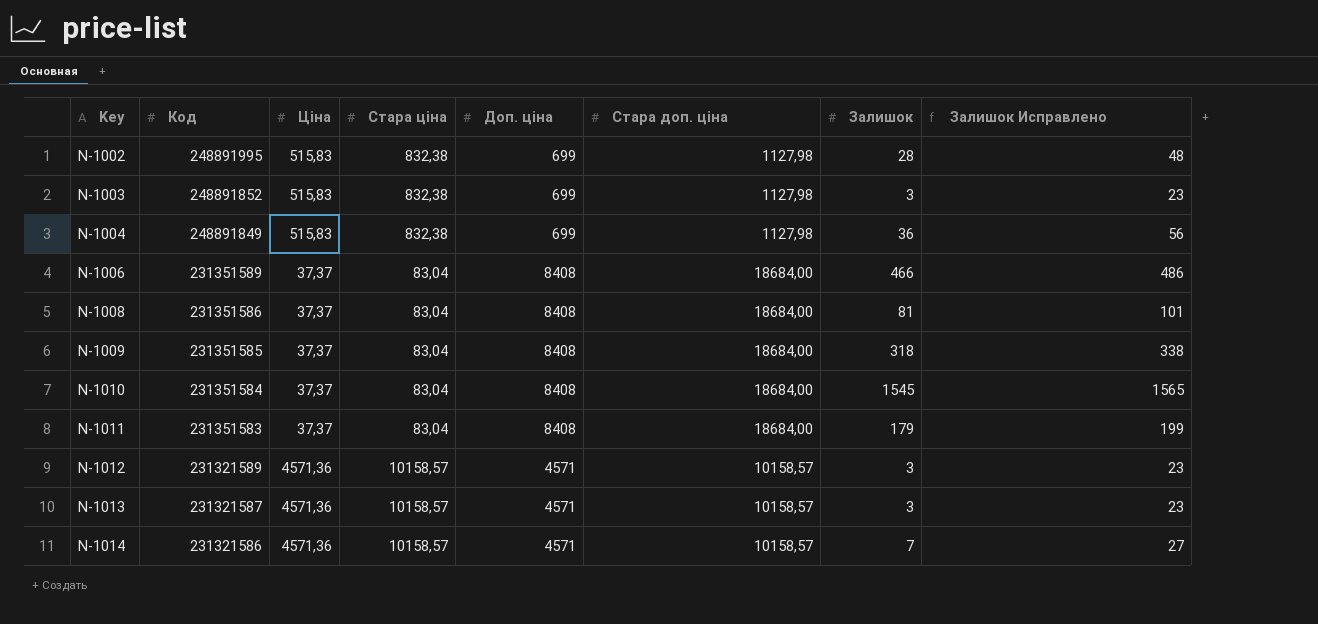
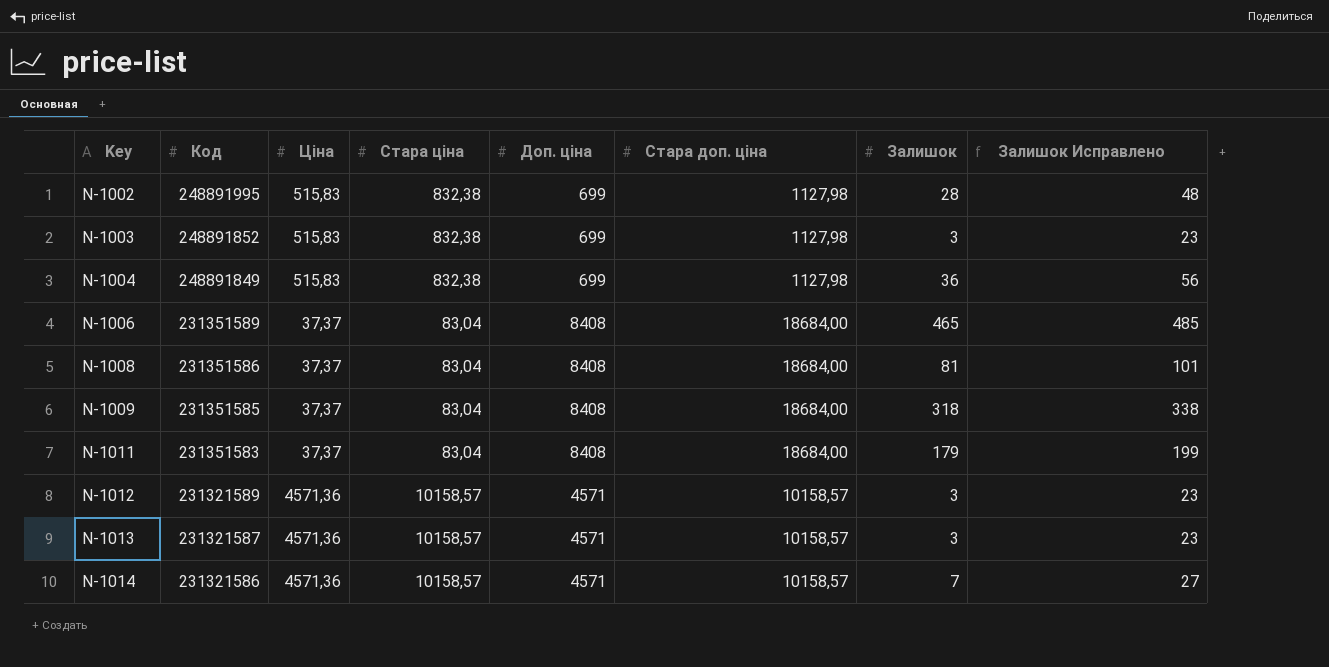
row N-1010: 231351584 | 37,37 | 83,04 | 8408 | 18684,00 | 1545 | 1565 -> none
N-1006 | Залишок: 466 -> 465
N-1006 | Залишок Исправлено: 486 -> 485

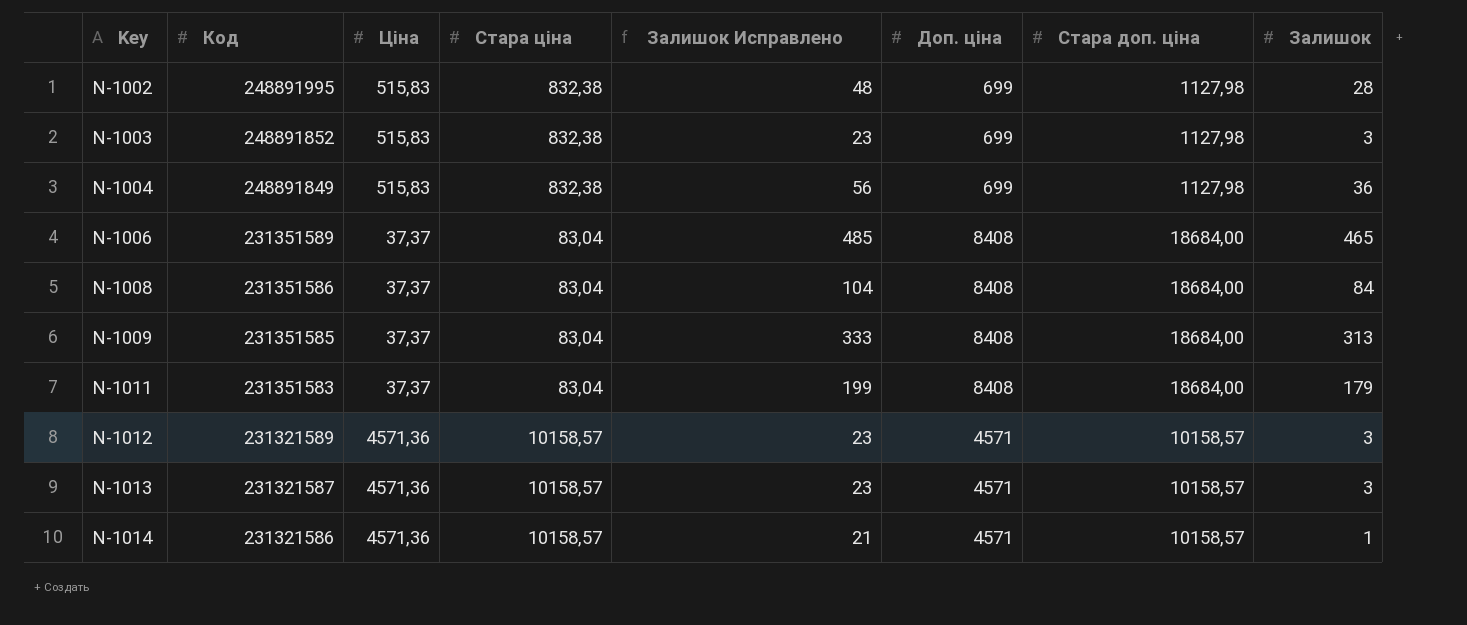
column Залишок Исправлено | position: 8 -> 5
N-1008 | Залишок Исправлено: 101 -> 104
N-1008 | Залишок: 81 -> 84
N-1009 | Залишок Исправлено: 338 -> 333
N-1009 | Залишок: 318 -> 313
N-1014 | Залишок Исправлено: 27 -> 21
N-1014 | Залишок: 7 -> 1

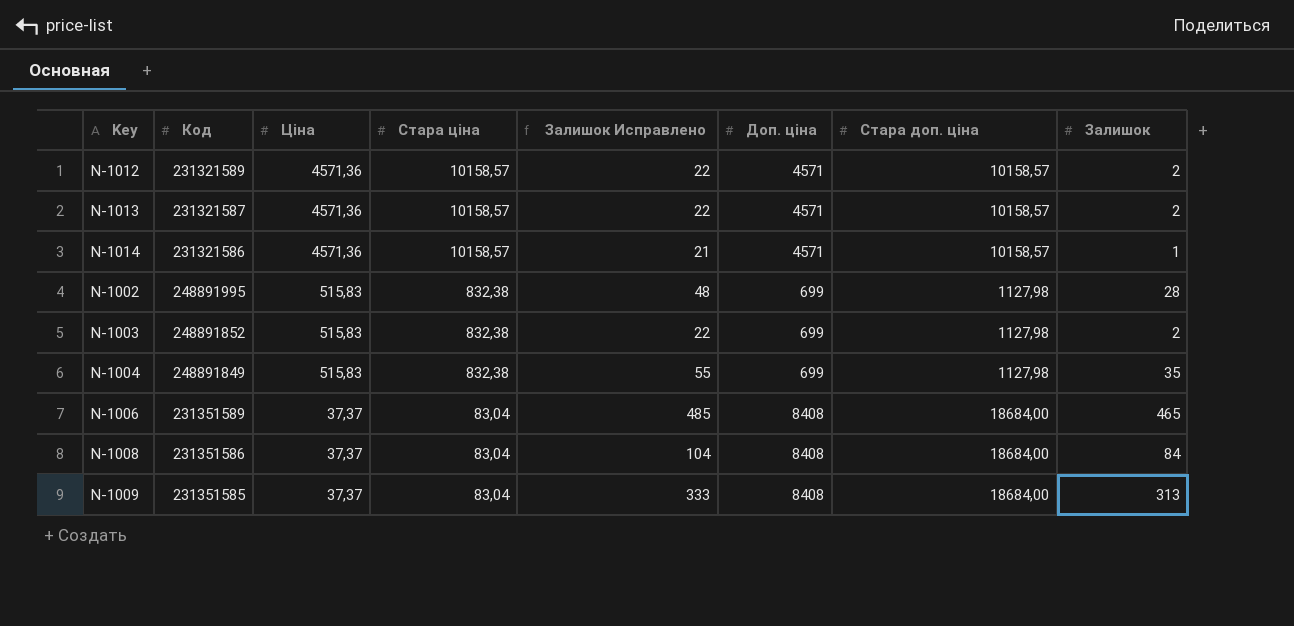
row order: Key ascending -> Ціна descending
row N-1011: 231351583 | 37,37 | 83,04 | 199 | 8408 | 18684,00 | 179 -> none
N-1012 | Залишок Исправлено: 23 -> 22
N-1012 | Залишок: 3 -> 2
N-1013 | Залишок Исправлено: 23 -> 22
N-1013 | Залишок: 3 -> 2
N-1003 | Залишок Исправлено: 23 -> 22
N-1003 | Залишок: 3 -> 2
N-1004 | Залишок Исправлено: 56 -> 55
N-1004 | Залишок: 36 -> 35

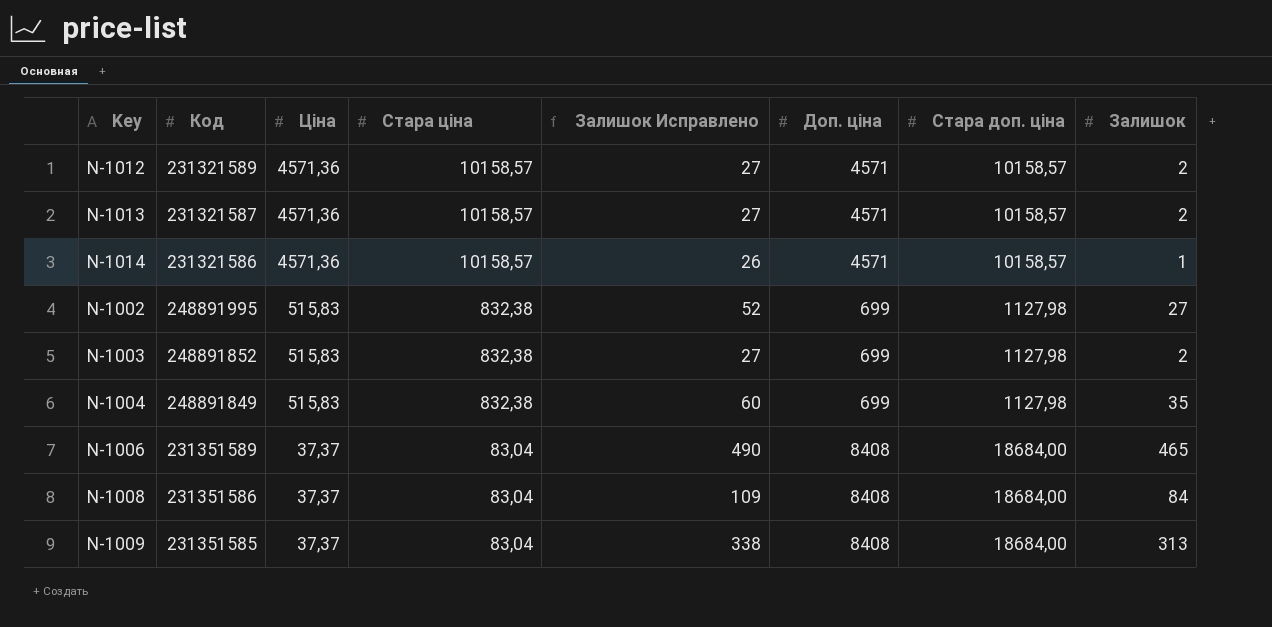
column Залишок Исправлено | formula: [Залишок] + 20 -> [Залишок] + 25
N-1002 | Залишок: 28 -> 27

